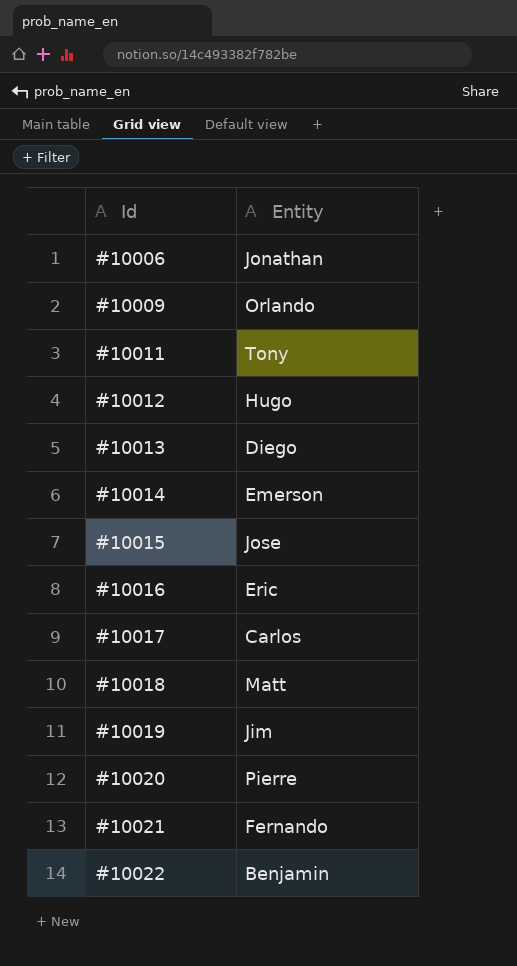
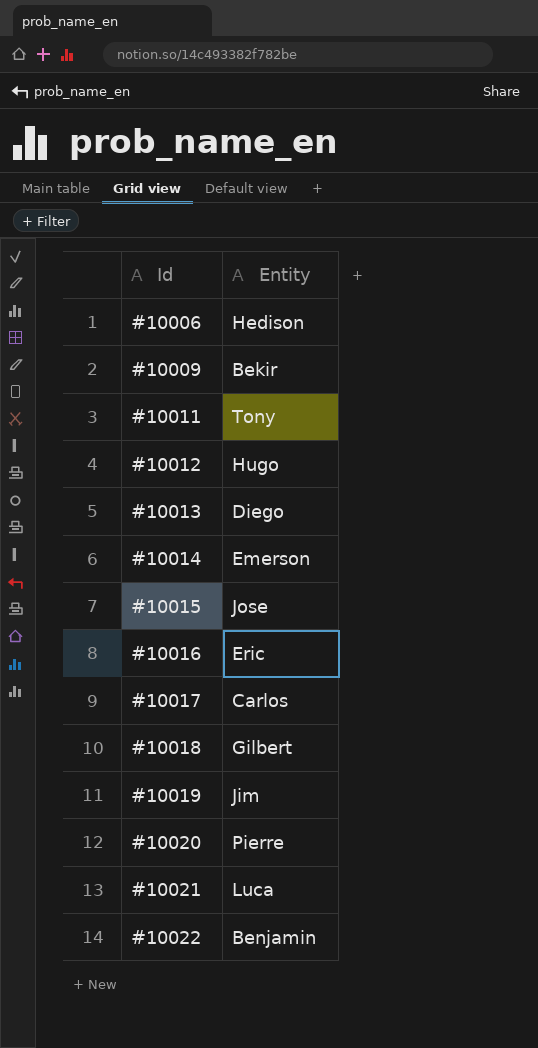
#10006 | Entity: Jonathan -> Hedison
#10009 | Entity: Orlando -> Bekir
#10018 | Entity: Matt -> Gilbert
#10021 | Entity: Fernando -> Luca

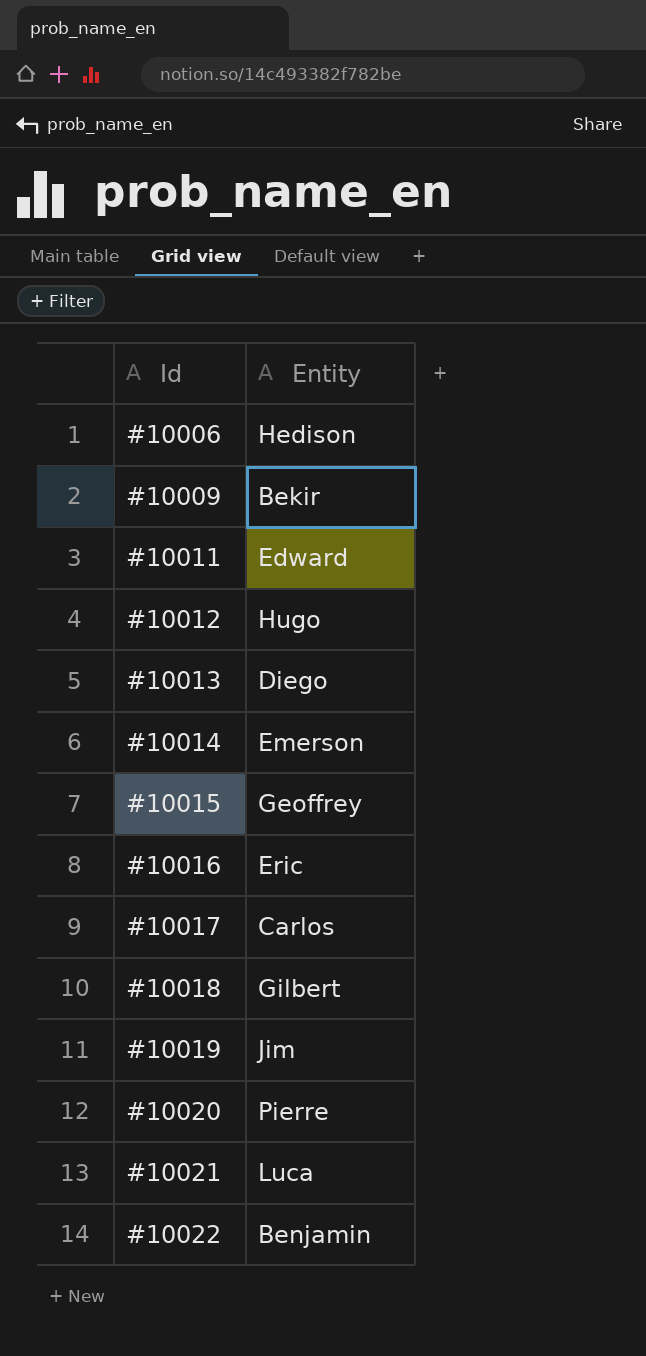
#10011 | Entity: Tony -> Edward
#10015 | Entity: Jose -> Geoffrey

